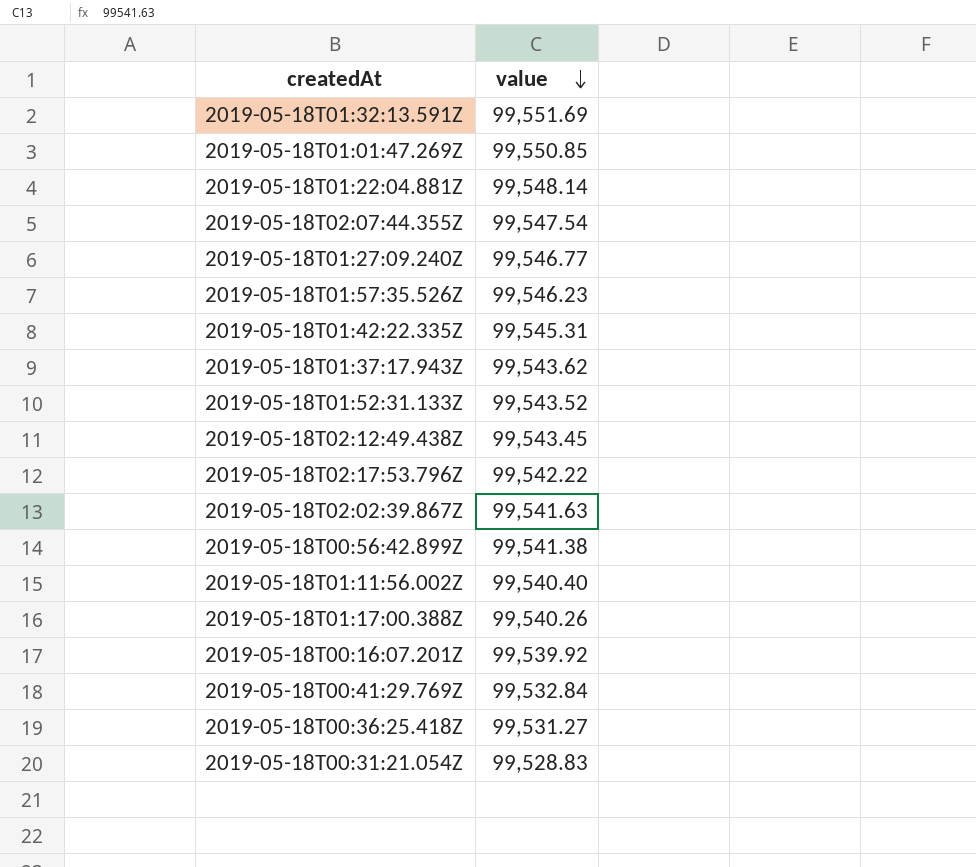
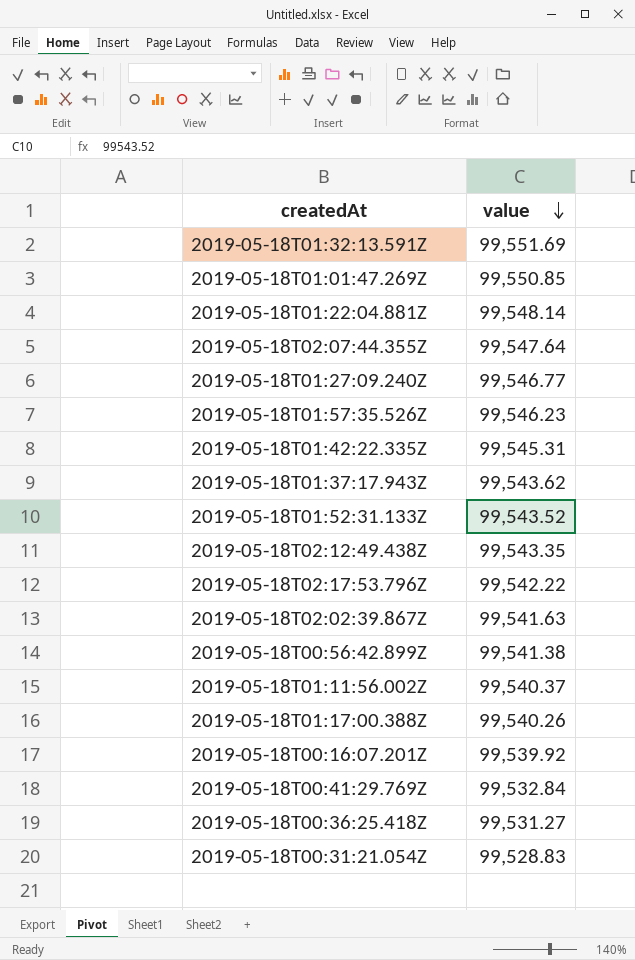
2019-05-18T02:07:44.355Z | value: 99,547.54 -> 99,547.64
2019-05-18T02:12:49.438Z | value: 99,543.45 -> 99,543.35
2019-05-18T01:11:56.002Z | value: 99,540.40 -> 99,540.37

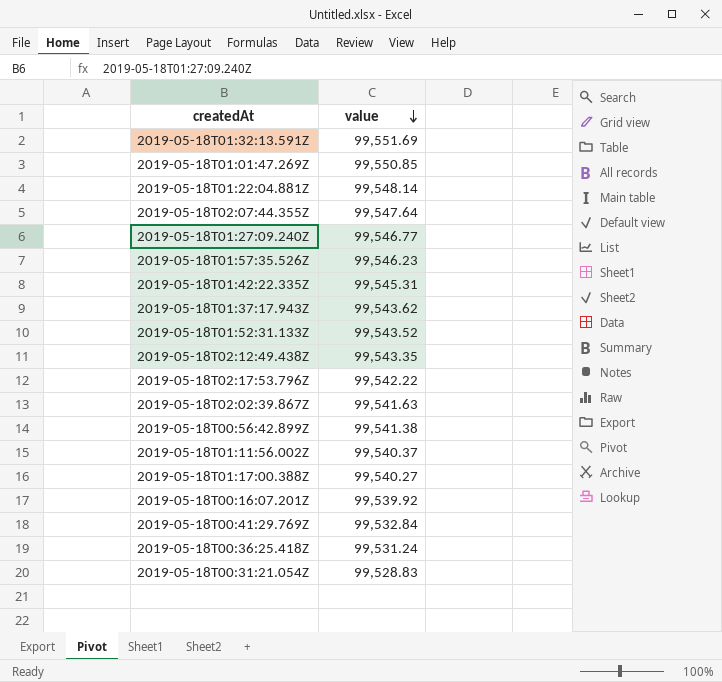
2019-05-18T01:17:00.388Z | value: 99,540.26 -> 99,540.27
2019-05-18T00:36:25.418Z | value: 99,531.27 -> 99,531.24

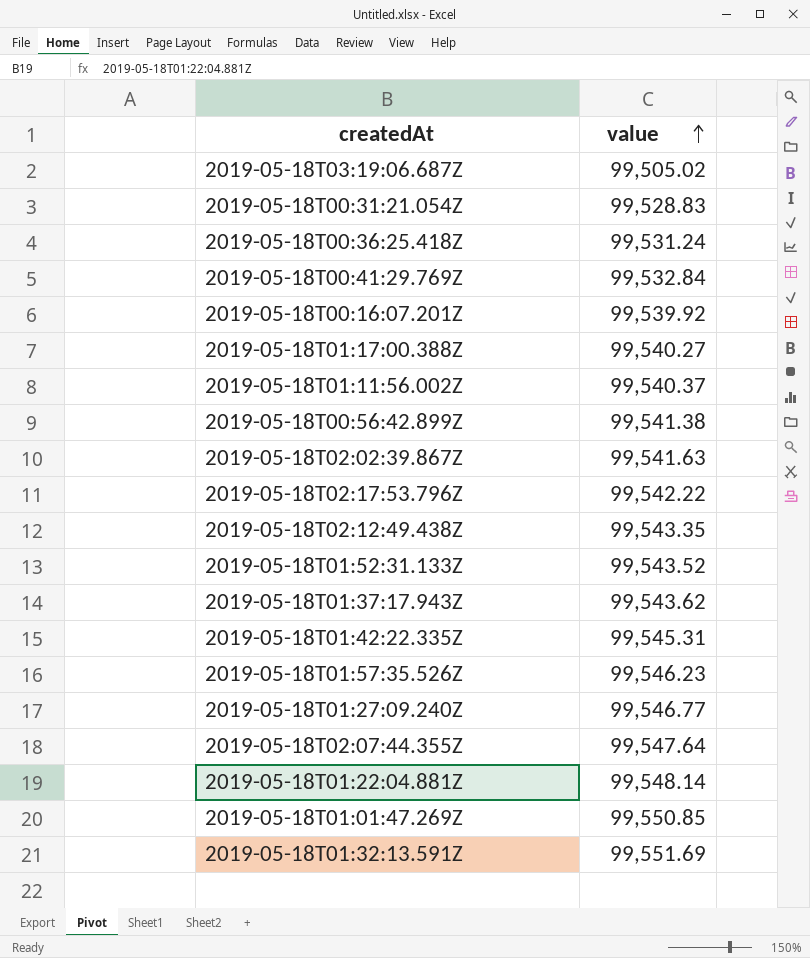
row order: value descending -> value ascending
row 2019-05-18T03:19:06.687Z: none -> 99,505.02

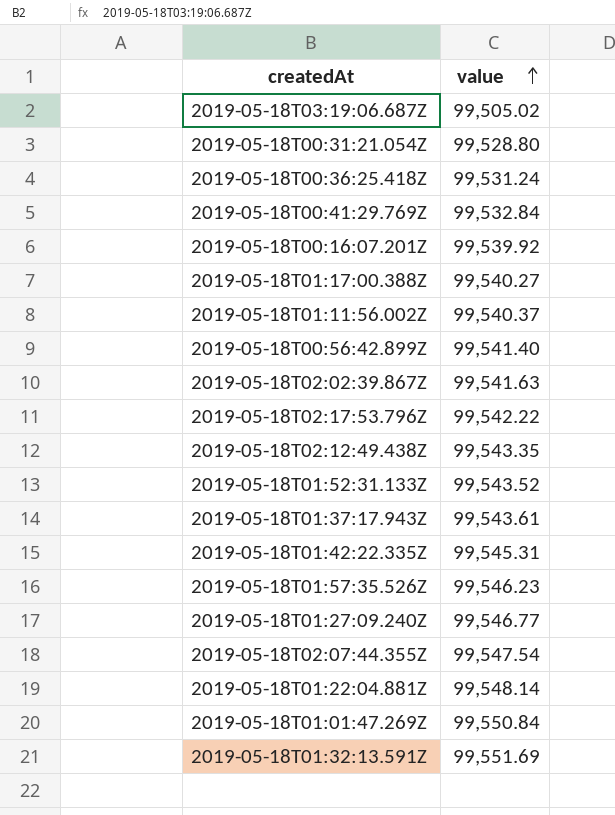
2019-05-18T00:31:21.054Z | value: 99,528.83 -> 99,528.80
2019-05-18T00:56:42.899Z | value: 99,541.38 -> 99,541.40
2019-05-18T01:37:17.943Z | value: 99,543.62 -> 99,543.61
2019-05-18T02:07:44.355Z | value: 99,547.64 -> 99,547.54
2019-05-18T01:01:47.269Z | value: 99,550.85 -> 99,550.84

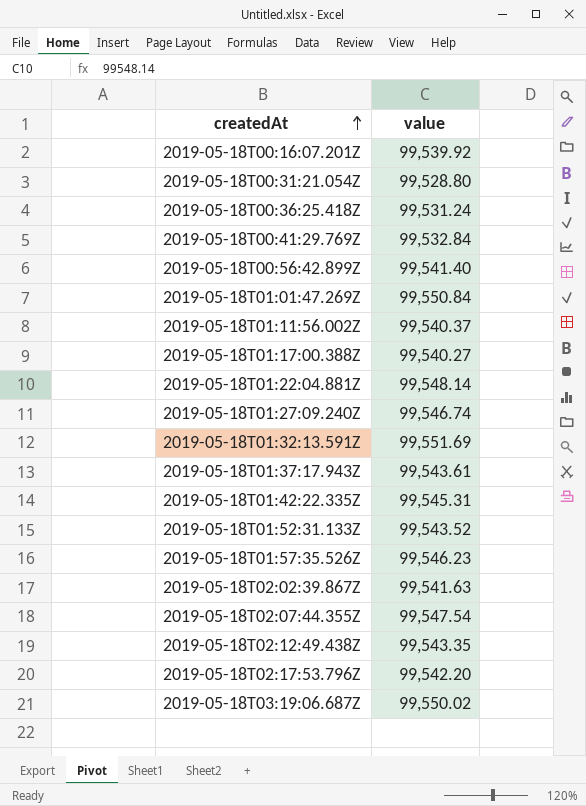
row order: value ascending -> createdAt ascending
2019-05-18T01:27:09.240Z | value: 99,546.77 -> 99,546.74
2019-05-18T02:17:53.796Z | value: 99,542.22 -> 99,542.20
2019-05-18T03:19:06.687Z | value: 99,505.02 -> 99,550.02

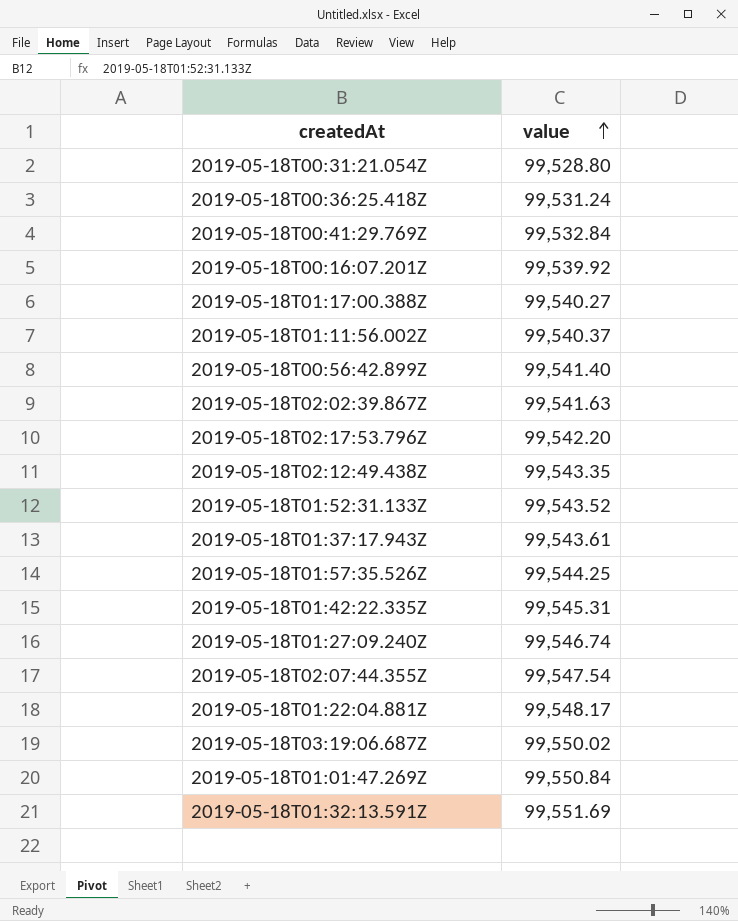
row order: createdAt ascending -> value ascending
2019-05-18T01:57:35.526Z | value: 99,546.23 -> 99,544.25
2019-05-18T01:22:04.881Z | value: 99,548.14 -> 99,548.17

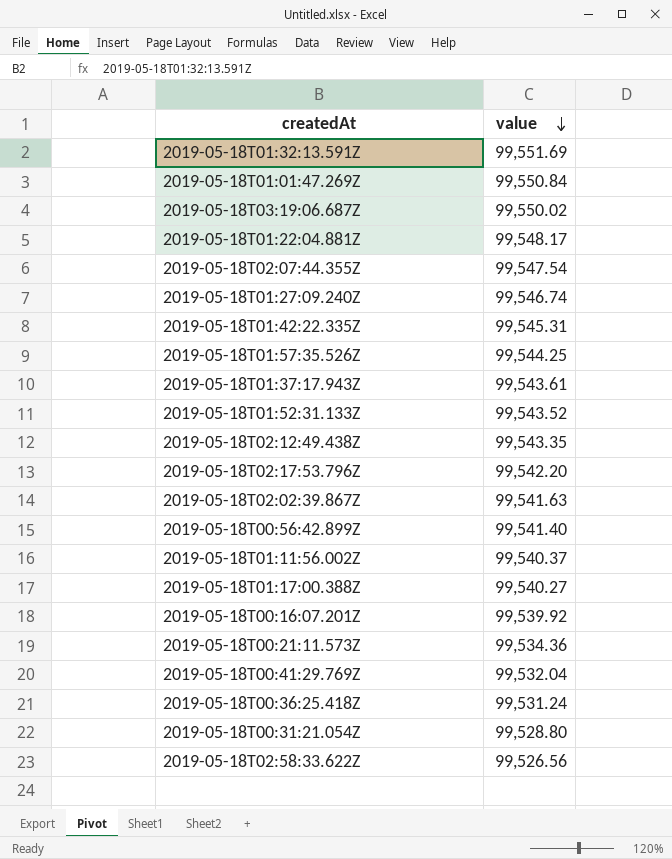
row order: value ascending -> value descending
row 2019-05-18T00:21:11.573Z: none -> 99,534.36
2019-05-18T00:41:29.769Z | value: 99,532.84 -> 99,532.04
row 2019-05-18T02:58:33.622Z: none -> 99,526.56

